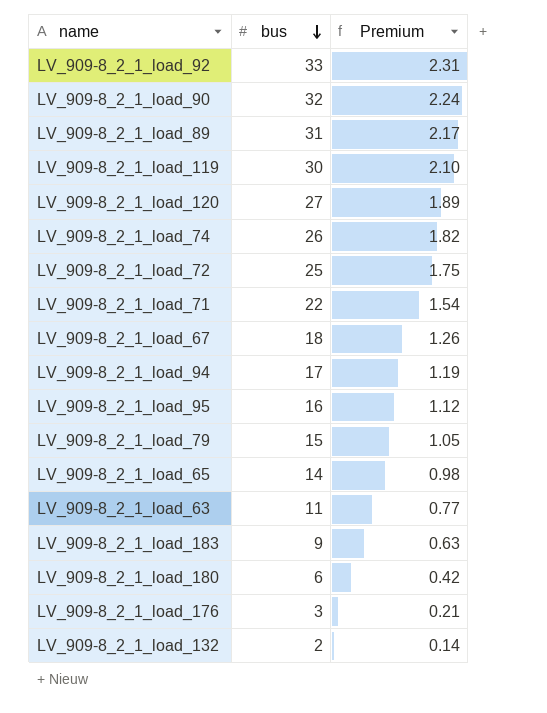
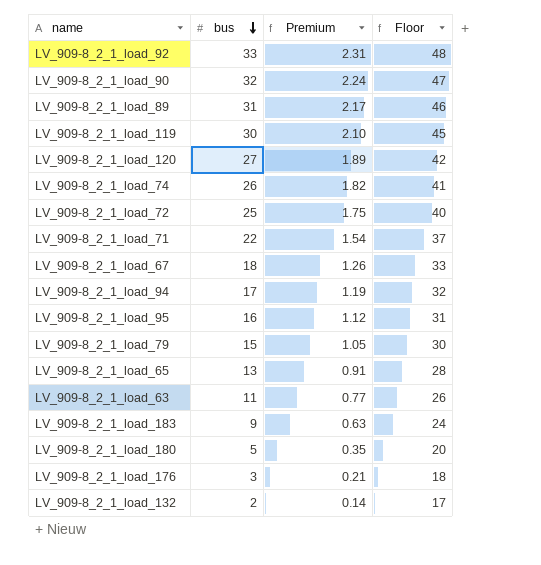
column Floor | formula: none -> [bus] + 15
LV_909-8_2_1_load_65 | bus: 14 -> 13
LV_909-8_2_1_load_65 | Premium: 0.98 -> 0.91
LV_909-8_2_1_load_180 | bus: 6 -> 5
LV_909-8_2_1_load_180 | Premium: 0.42 -> 0.35

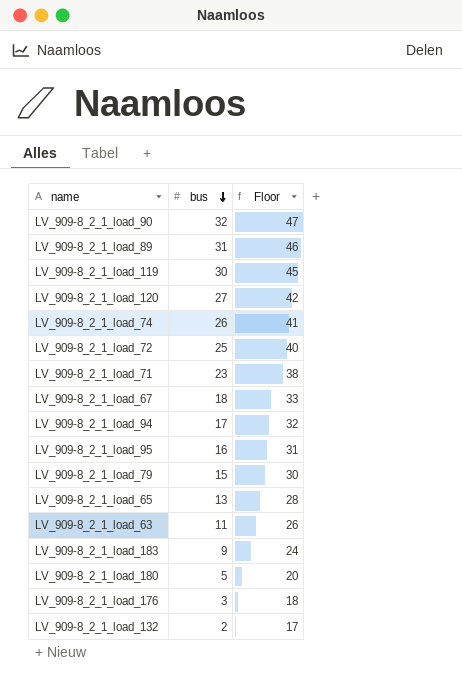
column Premium | formula: [bus] * 0.07 -> none
row LV_909-8_2_1_load_92: 33 | 2.31 | 48 -> none
LV_909-8_2_1_load_71 | bus: 22 -> 23
LV_909-8_2_1_load_71 | Floor: 37 -> 38

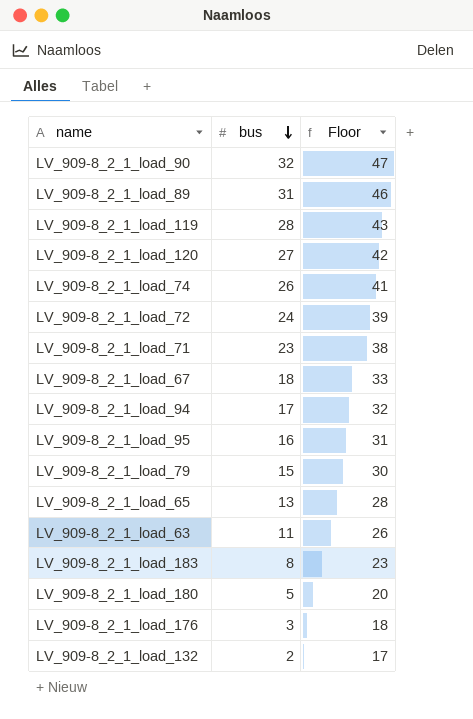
LV_909-8_2_1_load_119 | bus: 30 -> 28
LV_909-8_2_1_load_119 | Floor: 45 -> 43
LV_909-8_2_1_load_72 | bus: 25 -> 24
LV_909-8_2_1_load_72 | Floor: 40 -> 39
LV_909-8_2_1_load_183 | bus: 9 -> 8
LV_909-8_2_1_load_183 | Floor: 24 -> 23

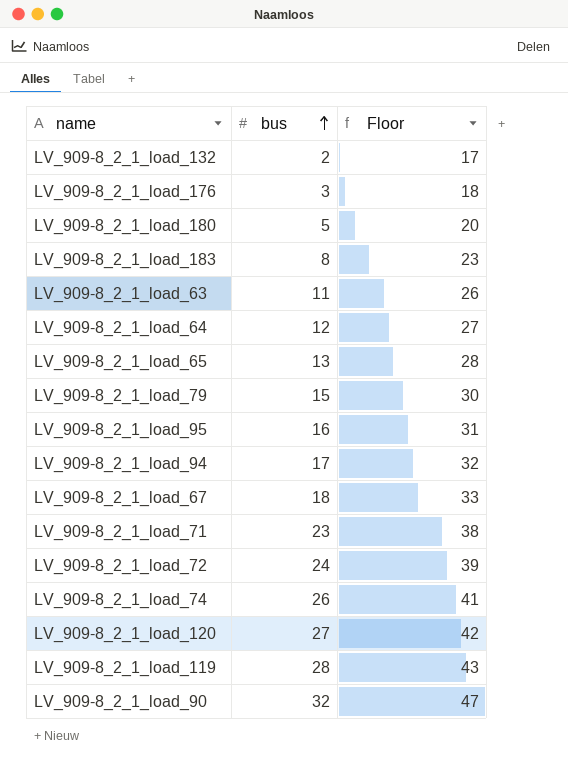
row order: bus descending -> bus ascending
row LV_909-8_2_1_load_89: 31 | 46 -> none
row LV_909-8_2_1_load_64: none -> 12 | 27

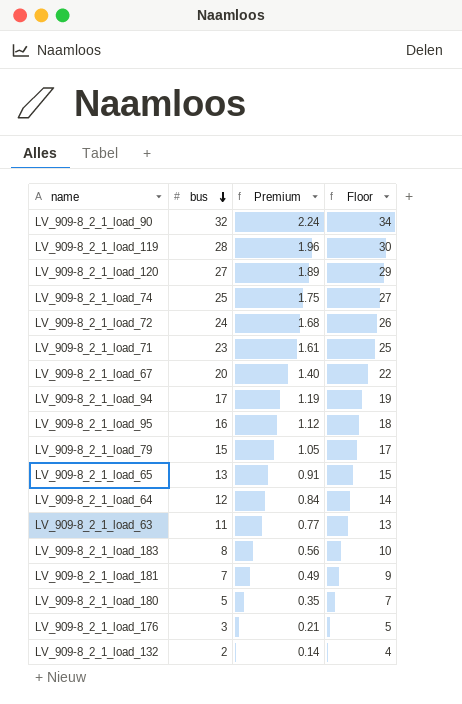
row order: bus ascending -> bus descending
column Premium | formula: none -> [bus] * 0.07
column Floor | formula: [bus] + 15 -> [bus] + 2
LV_909-8_2_1_load_74 | bus: 26 -> 25
LV_909-8_2_1_load_67 | bus: 18 -> 20
row LV_909-8_2_1_load_181: none -> 7 | 0.49 | 9

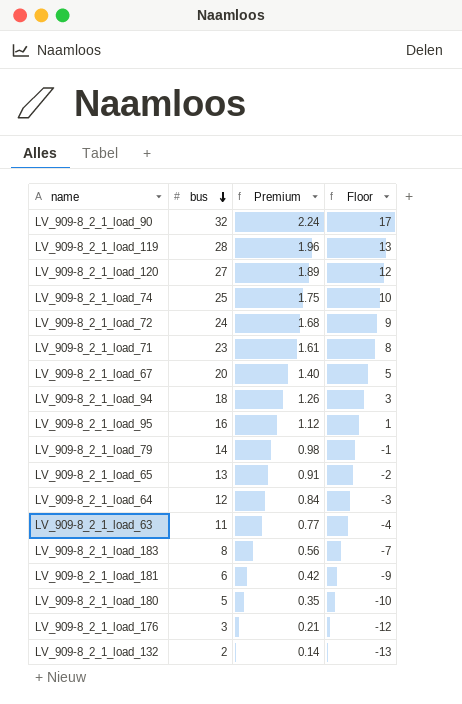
column Floor | formula: [bus] + 2 -> [bus] - 15
LV_909-8_2_1_load_94 | bus: 17 -> 18
LV_909-8_2_1_load_94 | Premium: 1.19 -> 1.26
LV_909-8_2_1_load_79 | bus: 15 -> 14
LV_909-8_2_1_load_79 | Premium: 1.05 -> 0.98
LV_909-8_2_1_load_181 | bus: 7 -> 6
LV_909-8_2_1_load_181 | Premium: 0.49 -> 0.42

